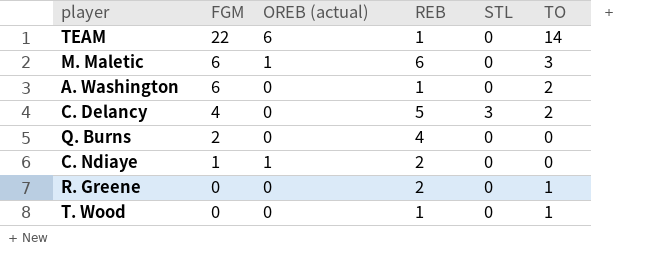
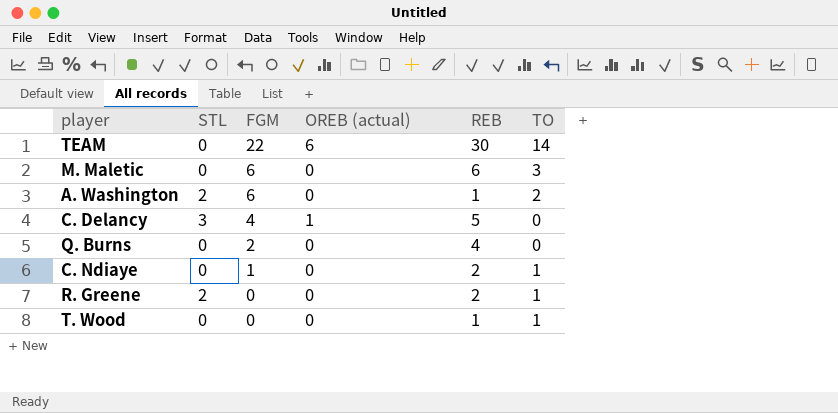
column STL | position: 5 -> 2
TEAM | REB: 1 -> 30
M. Maletic | OREB (actual): 1 -> 0
A. Washington | STL: 0 -> 2
C. Delancy | OREB (actual): 0 -> 1
C. Delancy | TO: 2 -> 0
C. Ndiaye | OREB (actual): 1 -> 0
C. Ndiaye | TO: 0 -> 1
R. Greene | STL: 0 -> 2

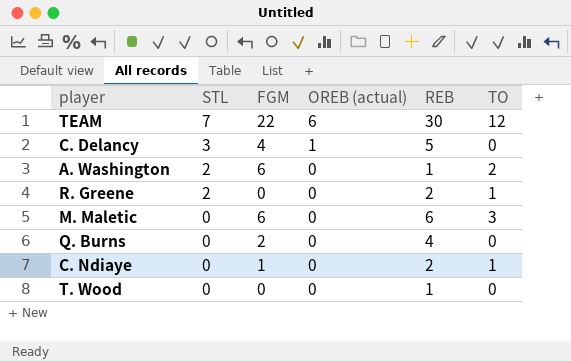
row order: FGM descending -> STL descending
TEAM | STL: 0 -> 7
TEAM | TO: 14 -> 12
T. Wood | TO: 1 -> 0

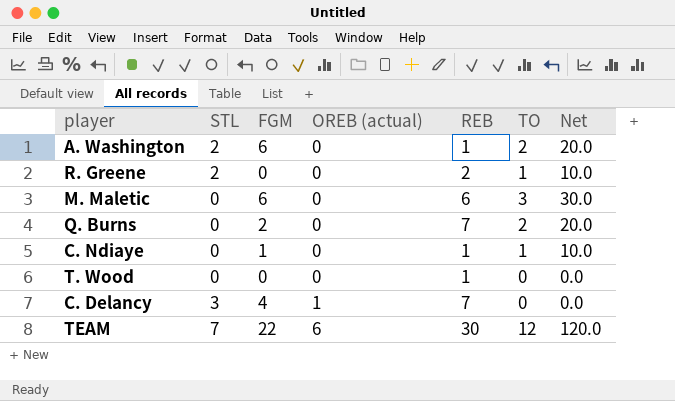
row order: STL descending -> OREB (actual) ascending
column Net | formula: none -> [TO] * 10
Q. Burns | REB: 4 -> 7
Q. Burns | TO: 0 -> 2
C. Ndiaye | REB: 2 -> 1
C. Delancy | REB: 5 -> 7

